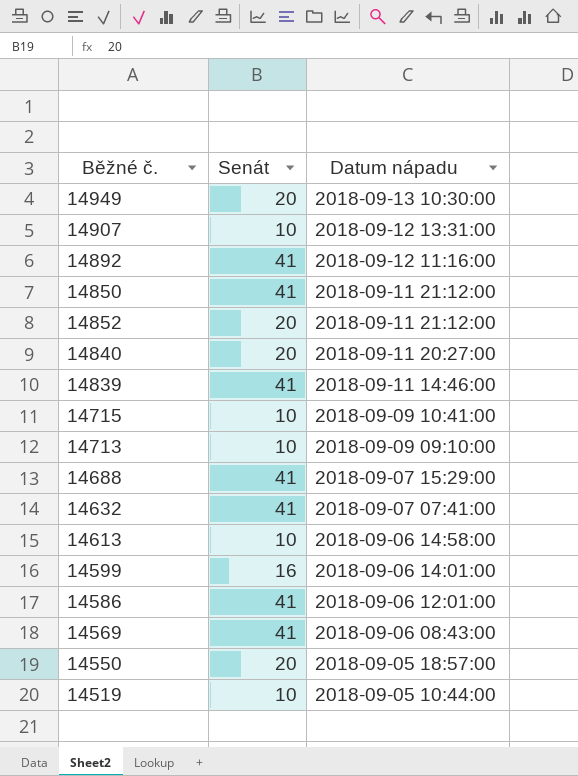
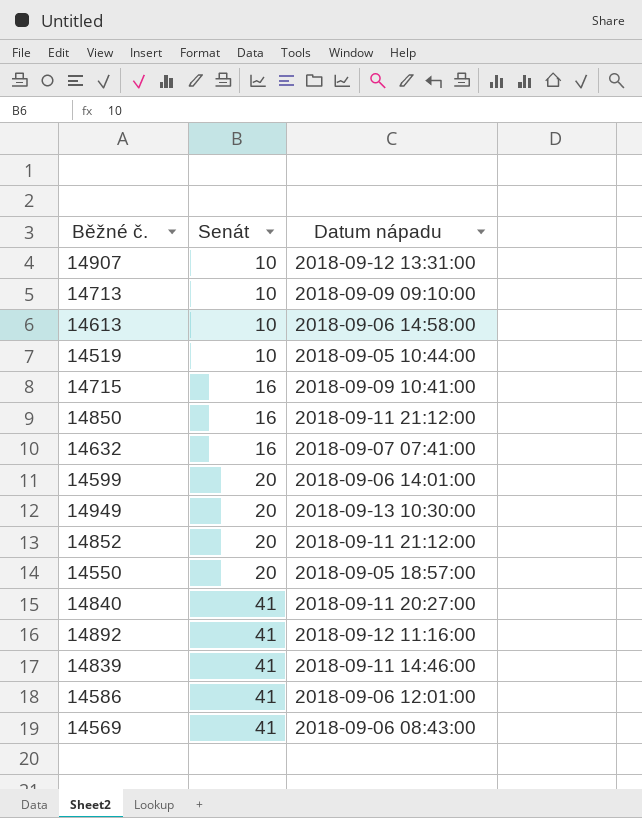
row order: Datum nápadu descending -> Senát ascending
row 14688: 41 | 2018-09-07 15:29:00 -> none
14715 | Senát: 10 -> 16
14850 | Senát: 41 -> 16
14632 | Senát: 41 -> 16
14599 | Senát: 16 -> 20
14840 | Senát: 20 -> 41

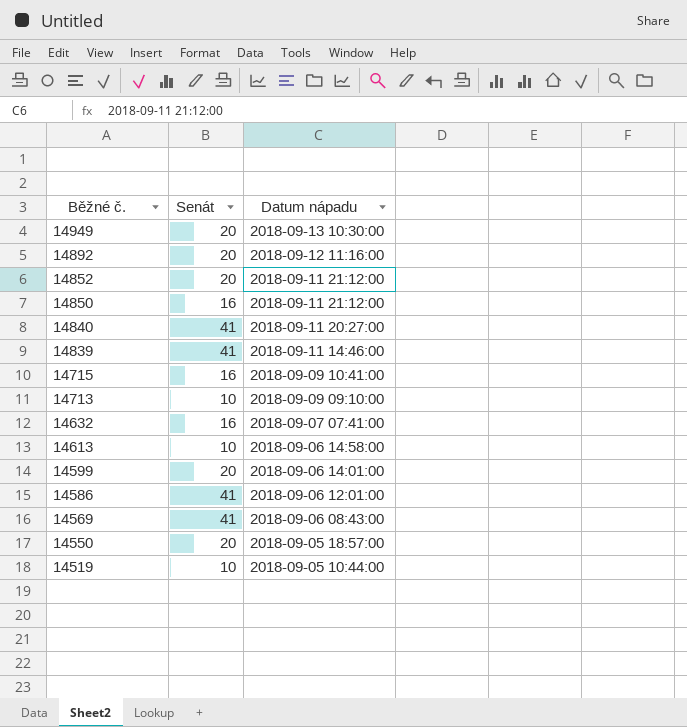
row order: Senát ascending -> Běžné č. descending
row 14907: 10 | 2018-09-12 13:31:00 -> none
14892 | Senát: 41 -> 20

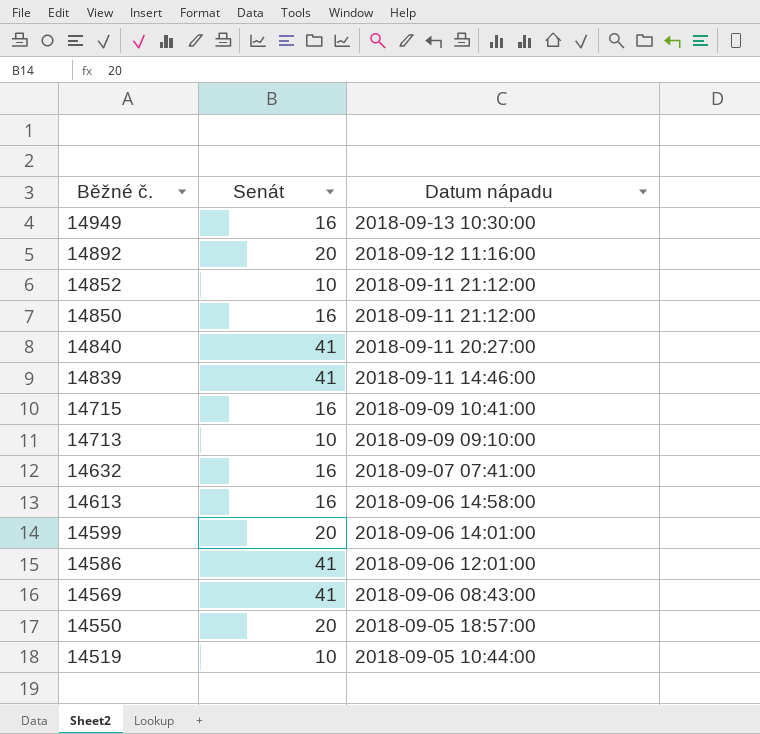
14949 | Senát: 20 -> 16
14852 | Senát: 20 -> 10
14613 | Senát: 10 -> 16

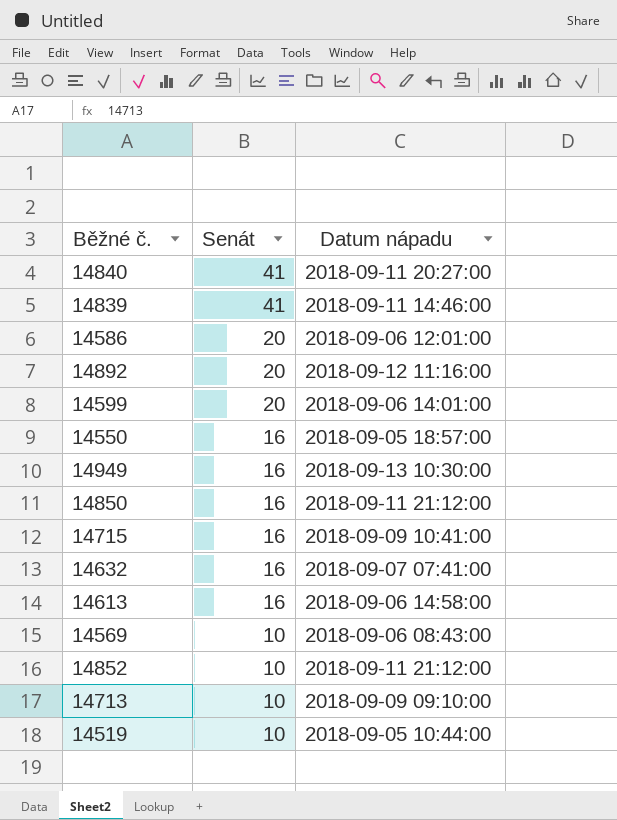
row order: Běžné č. descending -> Senát descending
14586 | Senát: 41 -> 20
14550 | Senát: 20 -> 16
14569 | Senát: 41 -> 10

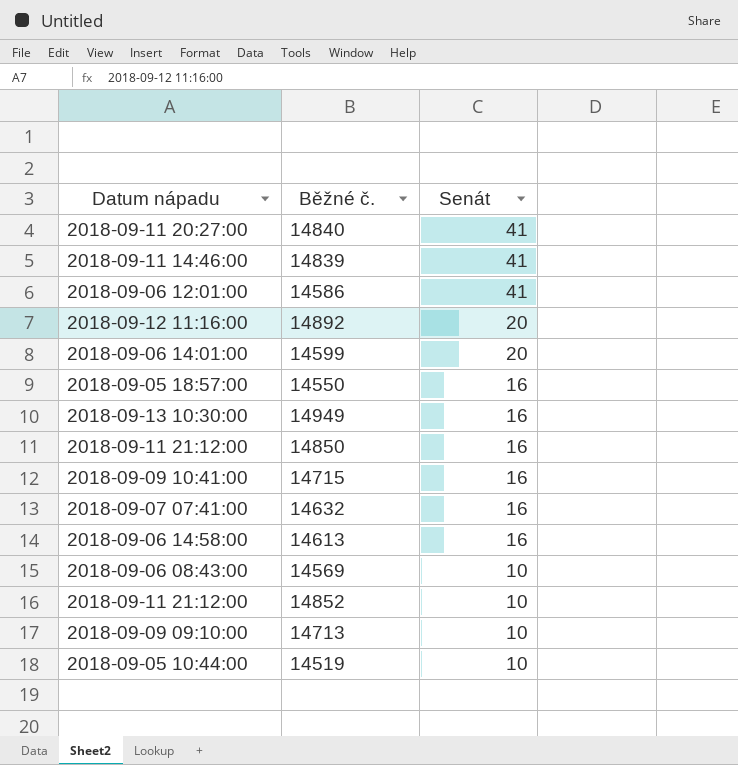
column Datum nápadu | position: 3 -> 1
14586 | Senát: 20 -> 41

